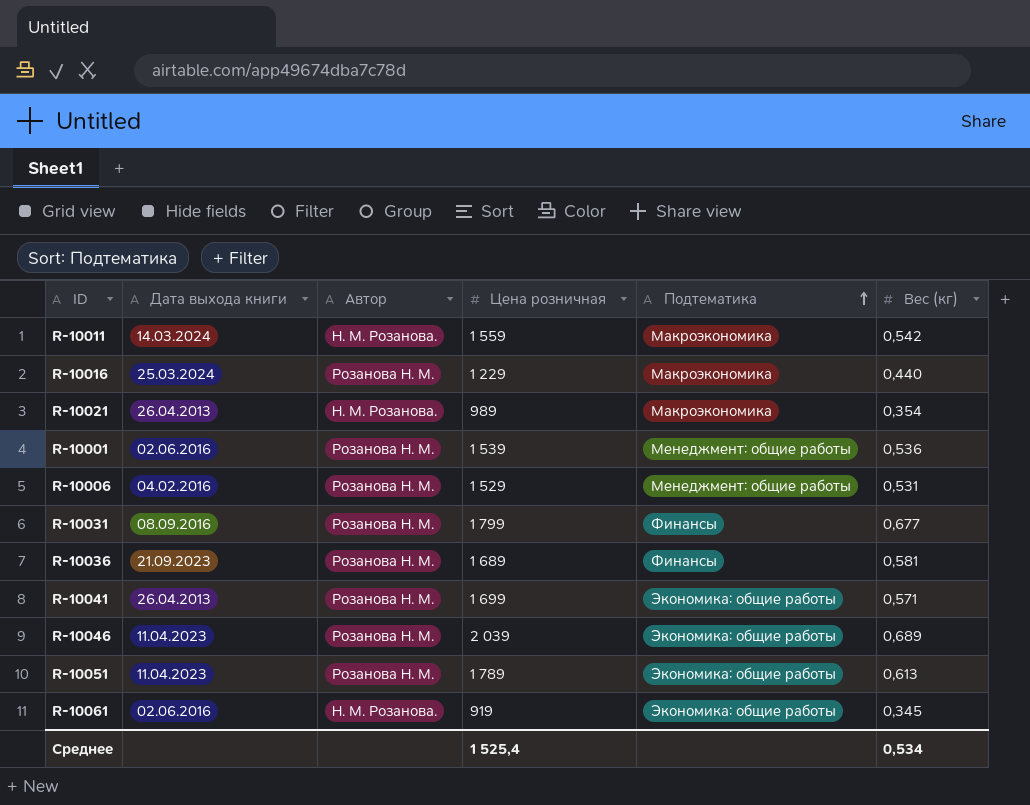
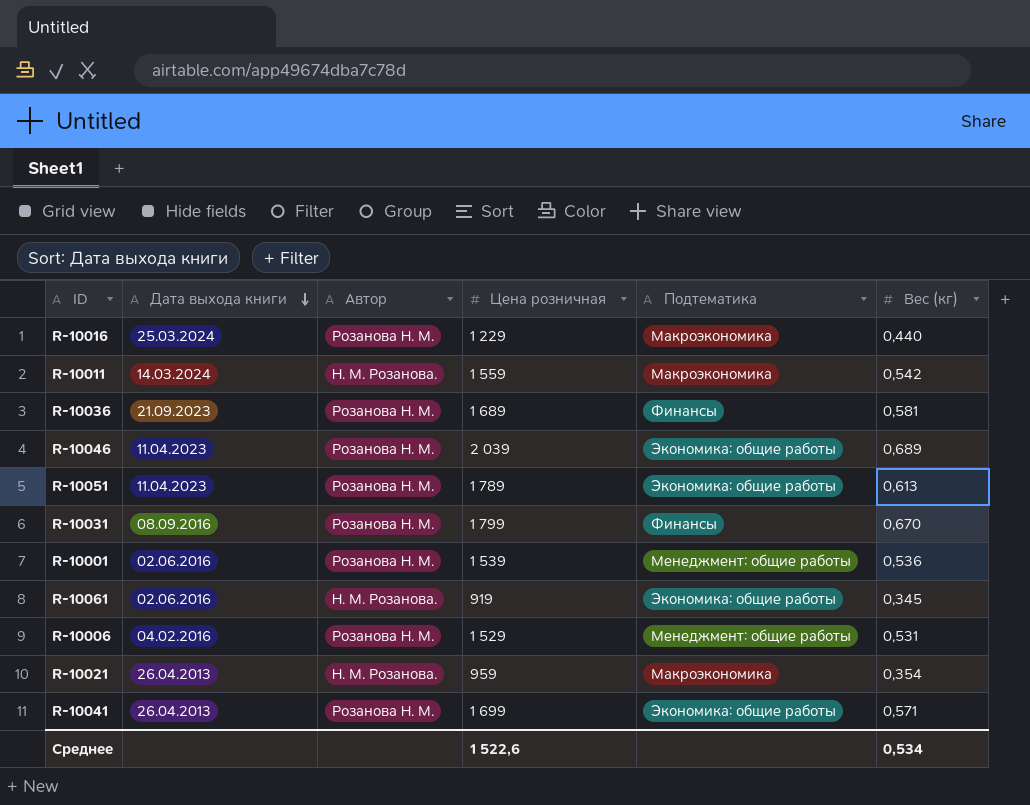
row order: Подтематика ascending -> Дата выхода книги descending
R-10031 | Вес (кг): 0,677 -> 0,670
R-10021 | Цена розничная: 989 -> 959
Среднее | Цена розничная: 1 525,4 -> 1 522,6

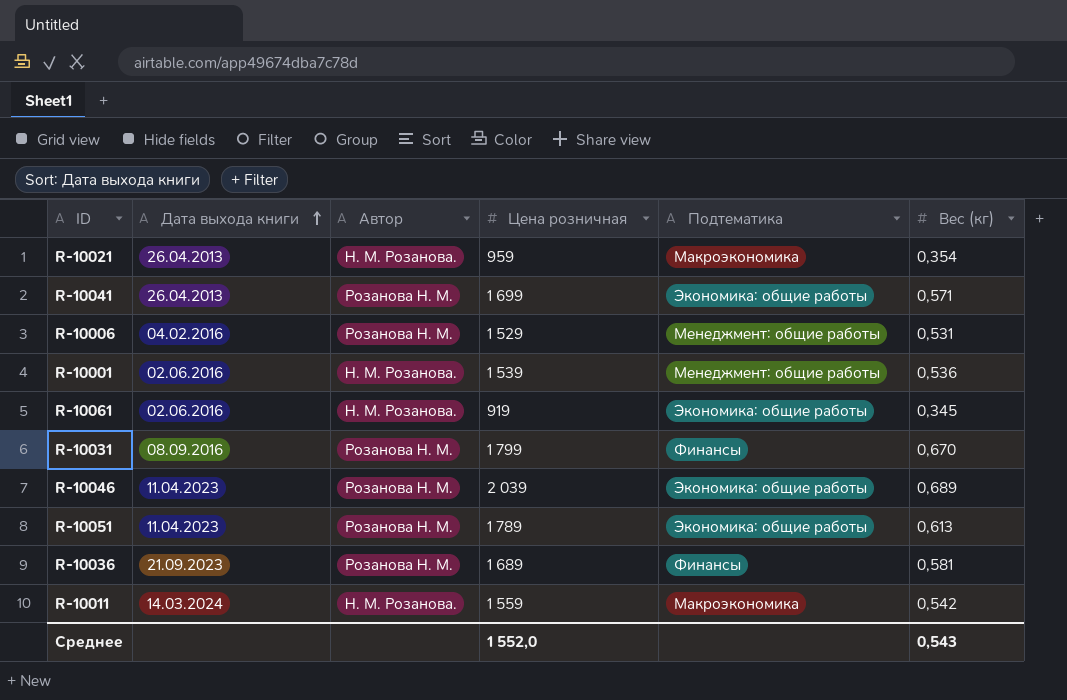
row order: Дата выхода книги descending -> Дата выхода книги ascending
row R-10016: 25.03.2024 | Розанова Н. М. | 1 229 | Макроэкономика | 0,440 -> none
R-10001 | Автор: Розанова Н. М. -> Н. М. Розанова.
Среднее | Цена розничная: 1 522,6 -> 1 552,0
Среднее | Вес (кг): 0,534 -> 0,543

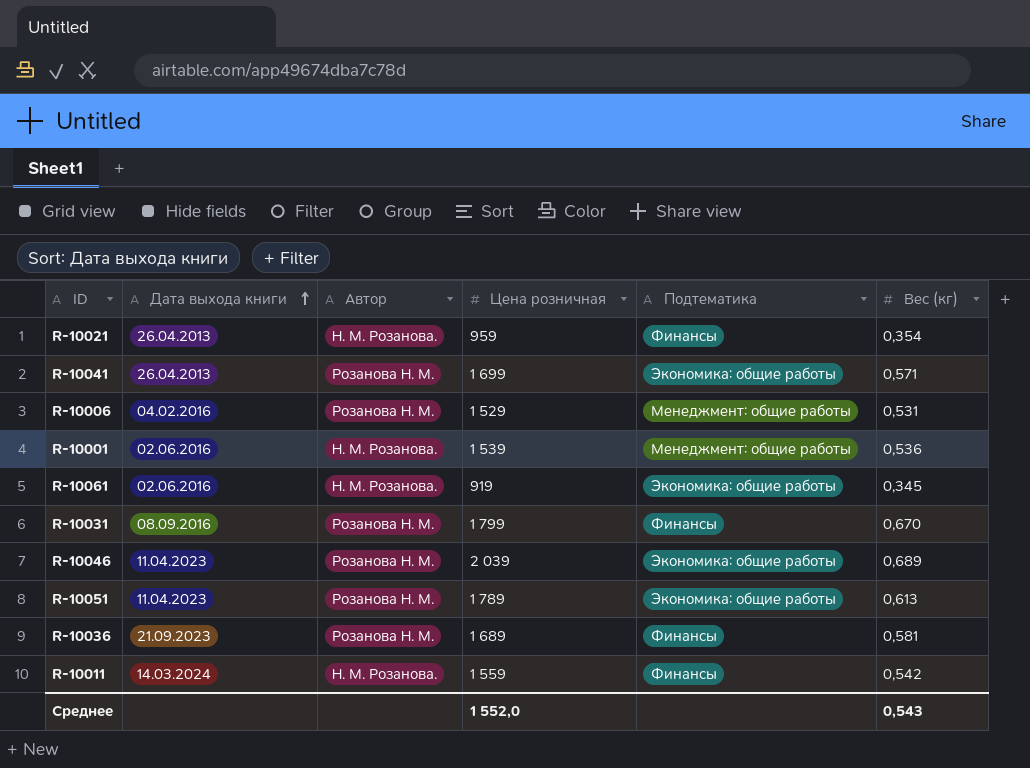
R-10021 | Подтематика: Макроэкономика -> Финансы
R-10011 | Подтематика: Макроэкономика -> Финансы

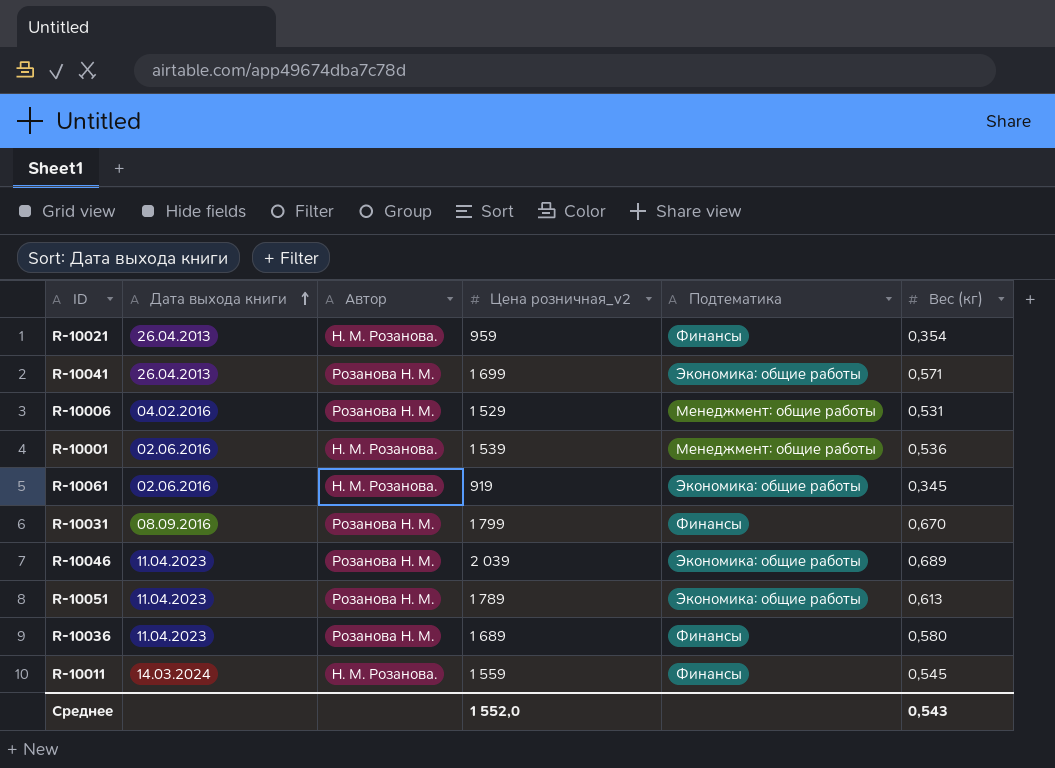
column name: Цена розничная -> Цена розничная_v2
R-10036 | Дата выхода книги: 21.09.2023 -> 11.04.2023
R-10036 | Вес (кг): 0,581 -> 0,580
R-10011 | Вес (кг): 0,542 -> 0,545

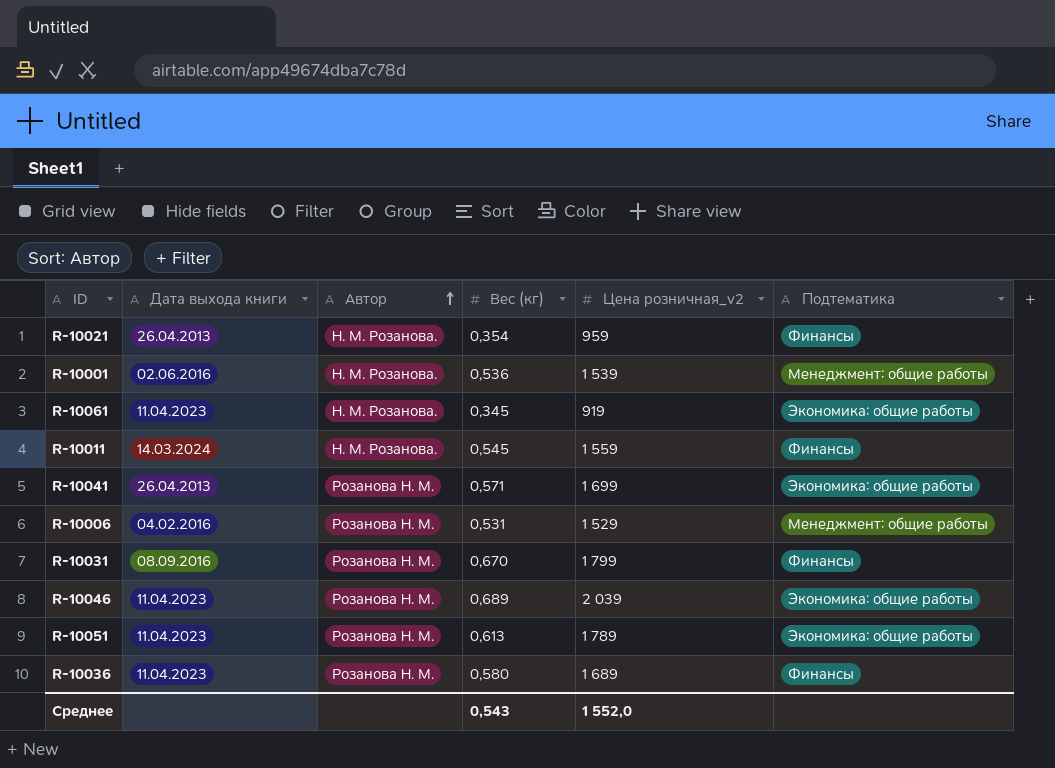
row order: Дата выхода книги ascending -> Автор ascending
column Вес (кг) | position: 6 -> 4
R-10061 | Дата выхода книги: 02.06.2016 -> 11.04.2023

